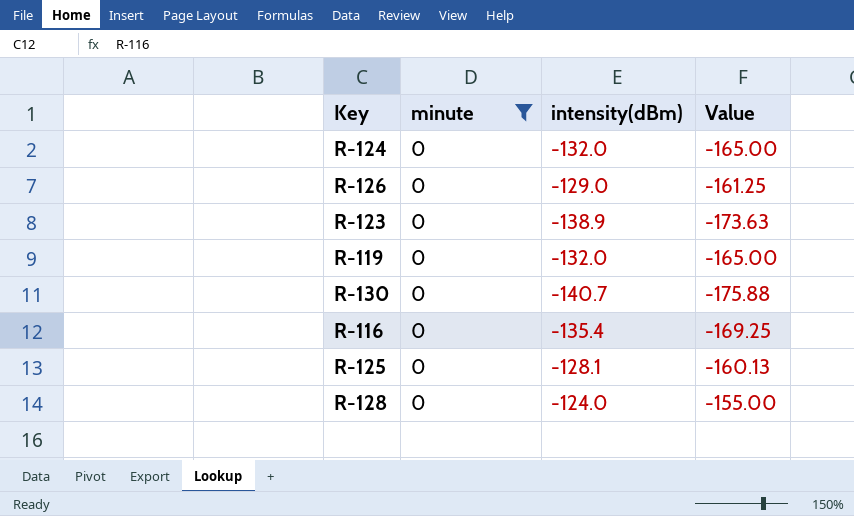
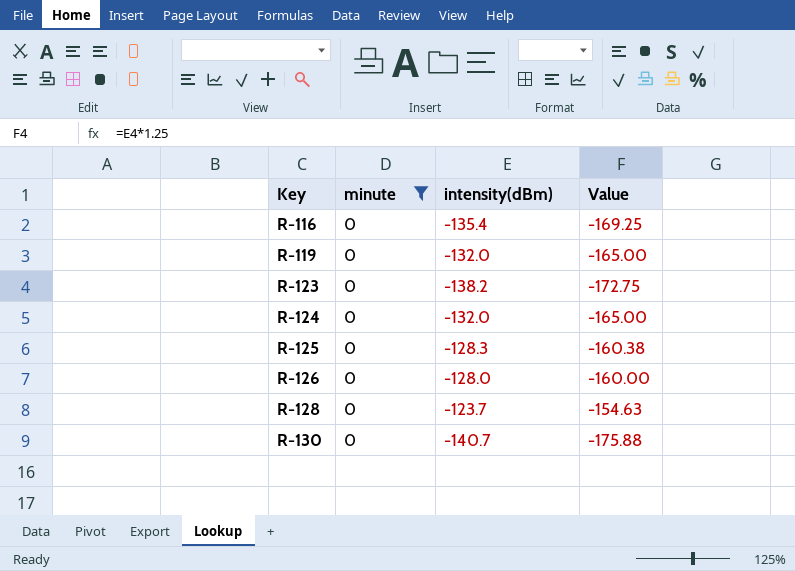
row order: none -> Key ascending
R-123 | intensity(dBm): -138.9 -> -138.2
R-123 | Value: -173.63 -> -172.75
R-125 | intensity(dBm): -128.1 -> -128.3
R-125 | Value: -160.13 -> -160.38
R-126 | intensity(dBm): -129.0 -> -128.0
R-126 | Value: -161.25 -> -160.00
R-128 | intensity(dBm): -124.0 -> -123.7
R-128 | Value: -155.00 -> -154.63

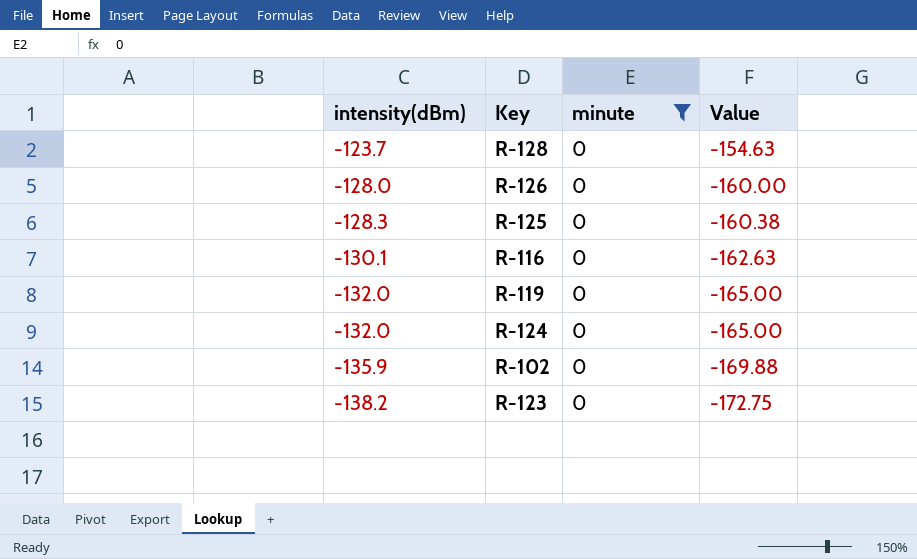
row order: Key ascending -> intensity(dBm) descending
column intensity(dBm) | position: 3 -> 1
row R-130: 0 | -140.7 | -175.88 -> none
R-116 | intensity(dBm): -135.4 -> -130.1
R-116 | Value: -169.25 -> -162.63
row R-102: none -> -135.9 | 0 | -169.88

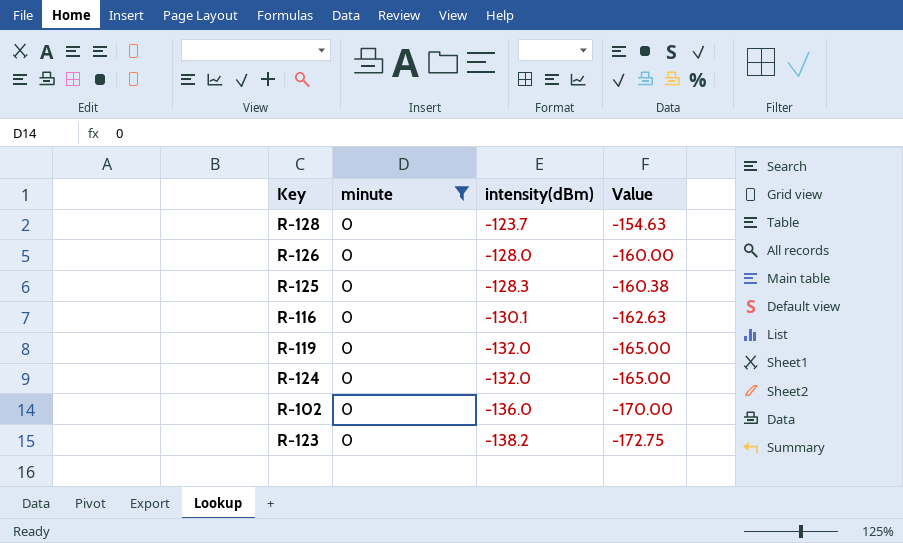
column intensity(dBm) | position: 1 -> 3
R-102 | intensity(dBm): -135.9 -> -136.0
R-102 | Value: -169.88 -> -170.00

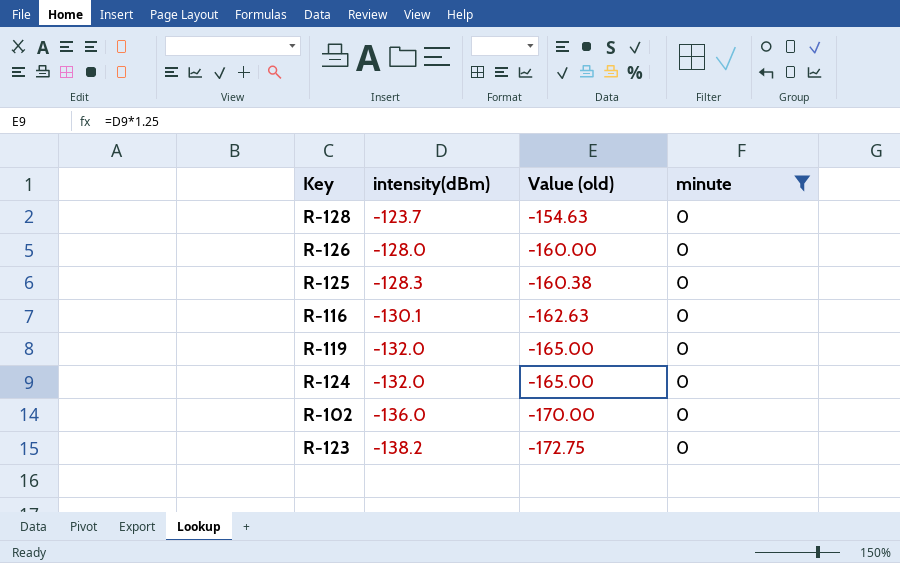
column name: Value -> Value (old)
column minute | position: 2 -> 4

